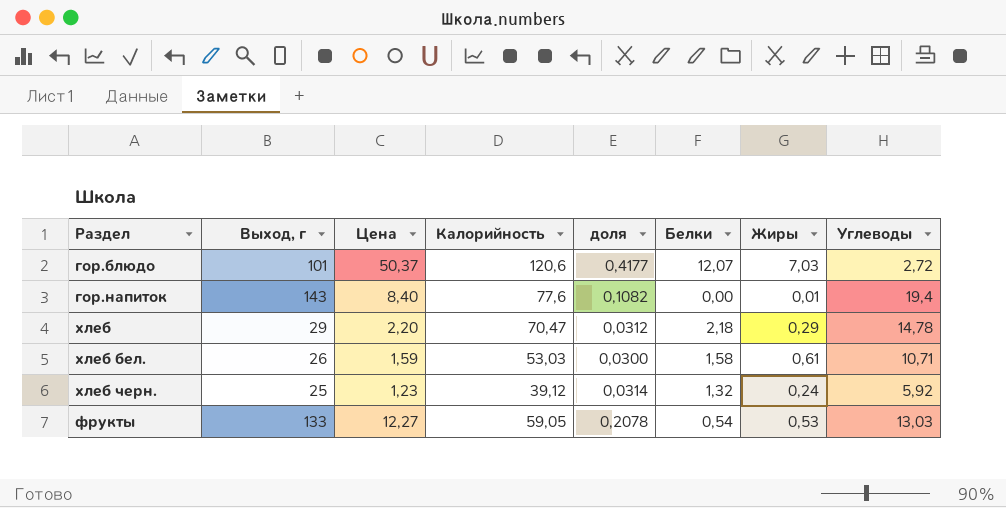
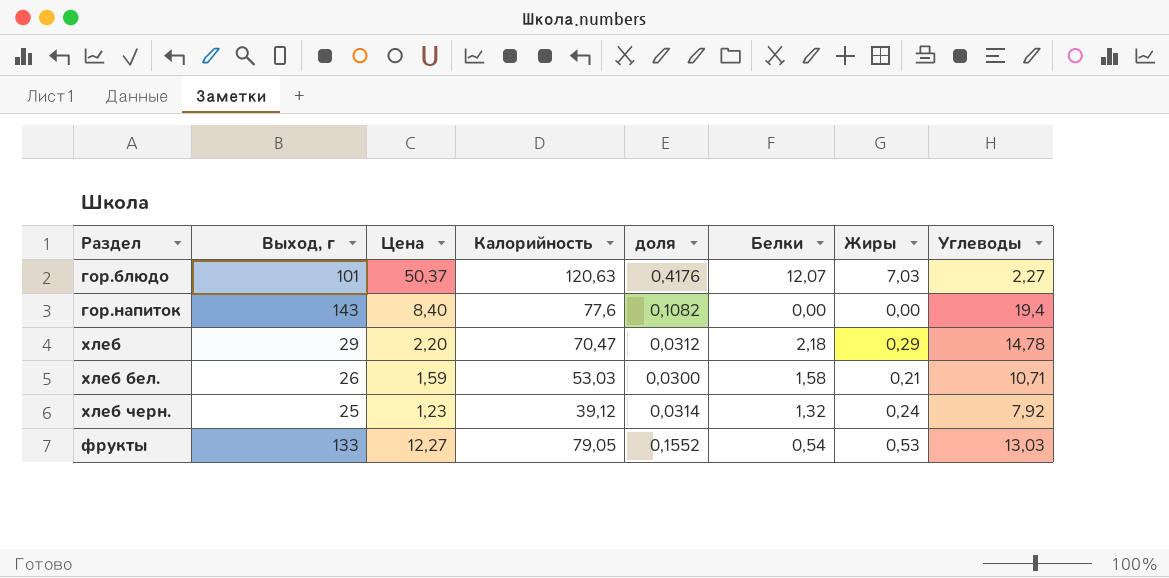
гор.блюдо | Калорийность: 120,6 -> 120,63
гор.блюдо | доля: 0,4177 -> 0,4176
гор.блюдо | Углеводы: 2,72 -> 2,27
гор.напиток | Жиры: 0,01 -> 0,00
хлеб бел. | Жиры: 0,61 -> 0,21
хлеб черн. | Углеводы: 5,92 -> 7,92
фрукты | Калорийность: 59,05 -> 79,05
фрукты | доля: 0,2078 -> 0,1552

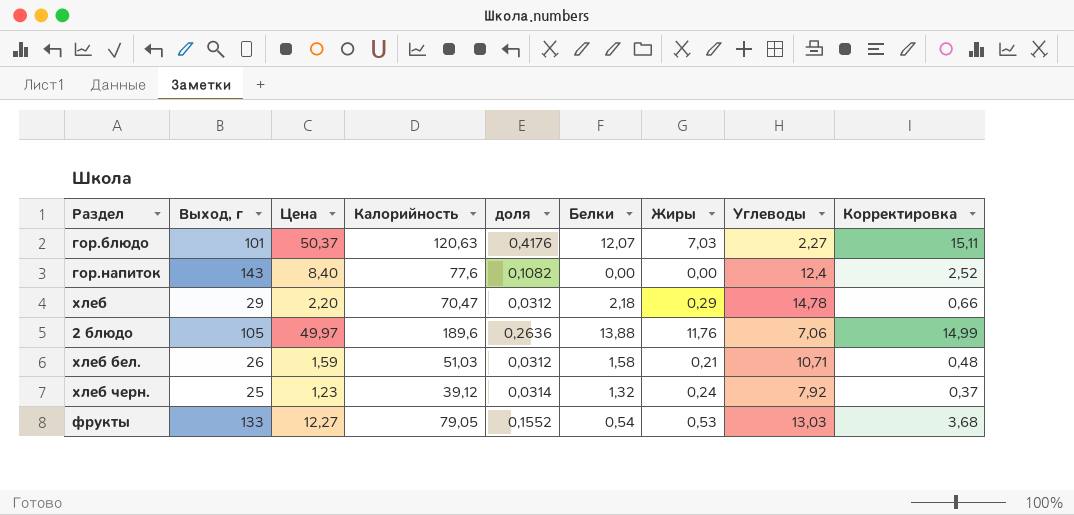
column Корректировка | formula: none -> [Цена] * 0,3
гор.напиток | Углеводы: 19,4 -> 12,4
row 2 блюдо: none -> 105 | 49,97 | 189,6 | 0,2636 | 13,88 | 11,76 | 7,06 | 14,99
хлеб бел. | Калорийность: 53,03 -> 51,03
хлеб бел. | доля: 0,0300 -> 0,0312

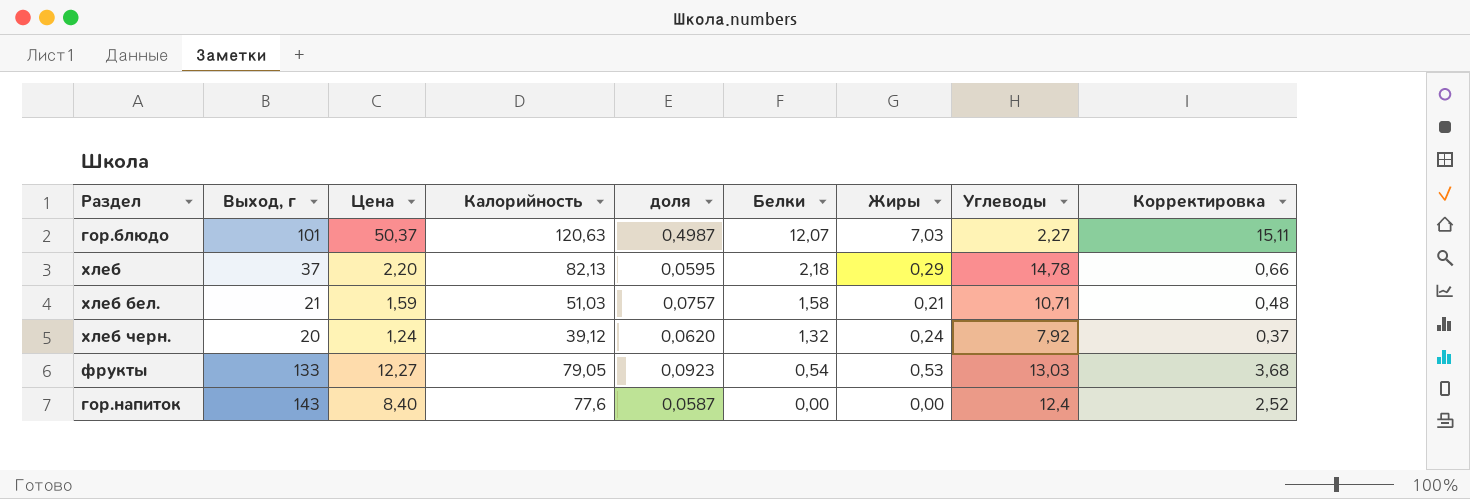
row order: none -> Белки descending
column доля | formula: [Цена] / [Калорийность] -> [Цена] / [Выход, г]
row 2 блюдо: 105 | 49,97 | 189,6 | 0,2636 | 13,88 | 11,76 | 7,06 | 14,99 -> none
хлеб | Выход, г: 29 -> 37
хлеб | Калорийность: 70,47 -> 82,13
хлеб бел. | Выход, г: 26 -> 21
хлеб черн. | Выход, г: 25 -> 20
хлеб черн. | Цена: 1,23 -> 1,24

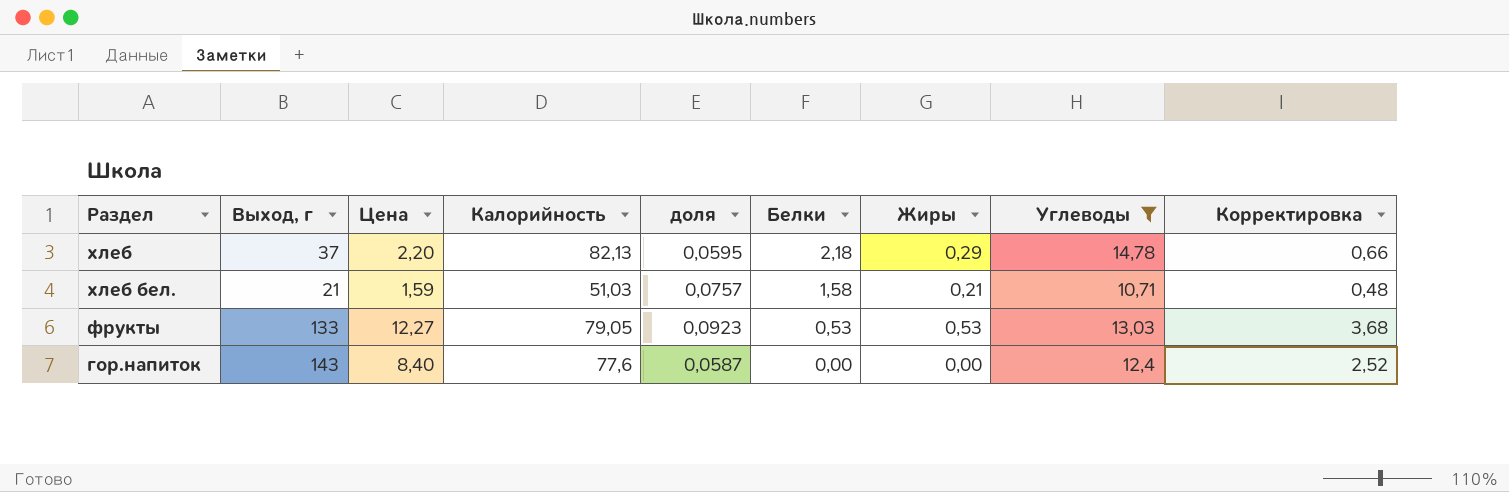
filter: none -> Углеводы >= 10,71
фрукты | Белки: 0,54 -> 0,53

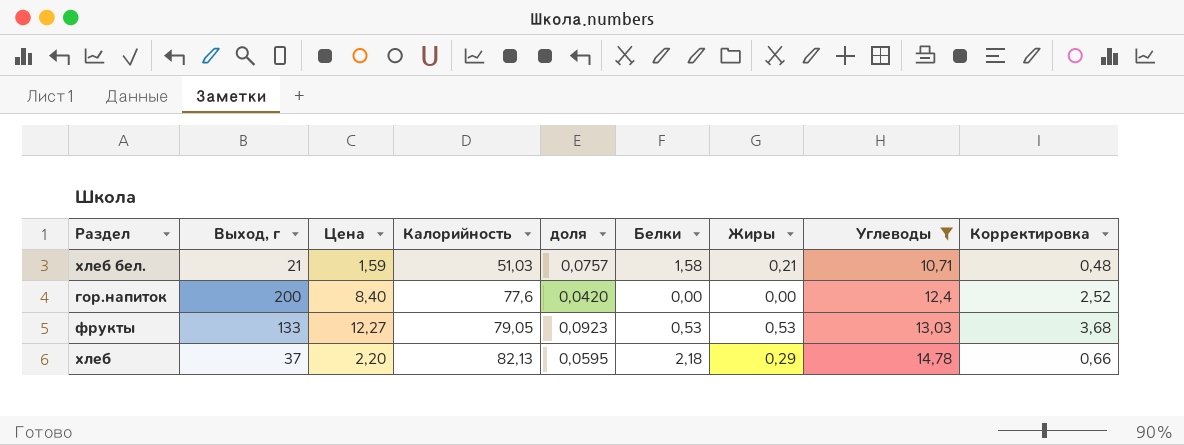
row order: Белки descending -> Калорийность ascending
гор.напиток | Выход, г: 143 -> 200
гор.напиток | доля: 0,0587 -> 0,0420

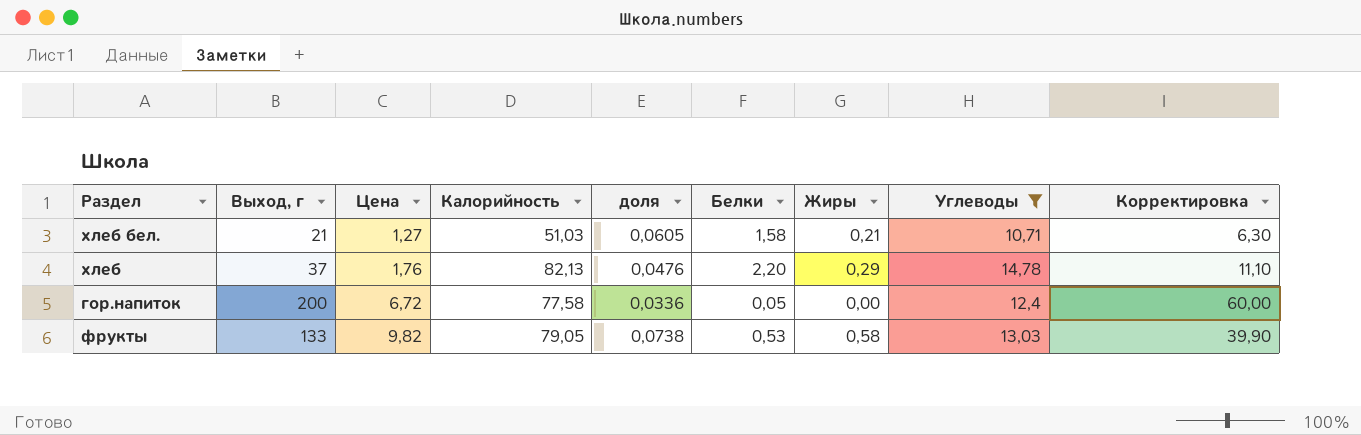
row order: Калорийность ascending -> Цена ascending
column Корректировка | formula: [Цена] * 0,3 -> [Выход, г] * 0,3
хлеб бел. | Цена: 1,59 -> 1,27
хлеб бел. | доля: 0,0757 -> 0,0605
хлеб | Цена: 2,20 -> 1,76
хлеб | доля: 0,0595 -> 0,0476
хлеб | Белки: 2,18 -> 2,20
гор.напиток | Цена: 8,40 -> 6,72
гор.напиток | Калорийность: 77,6 -> 77,58
гор.напиток | доля: 0,0420 -> 0,0336
гор.напиток | Белки: 0,00 -> 0,05
фрукты | Цена: 12,27 -> 9,82
фрукты | доля: 0,0923 -> 0,0738
фрукты | Жиры: 0,53 -> 0,58

